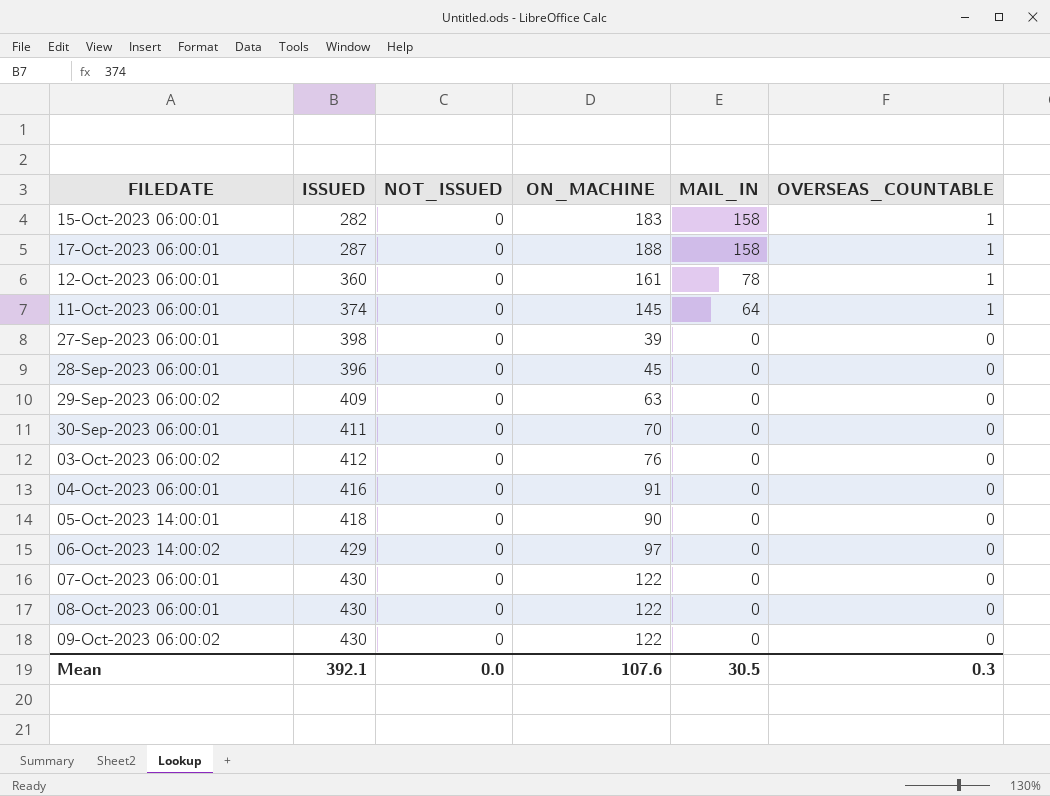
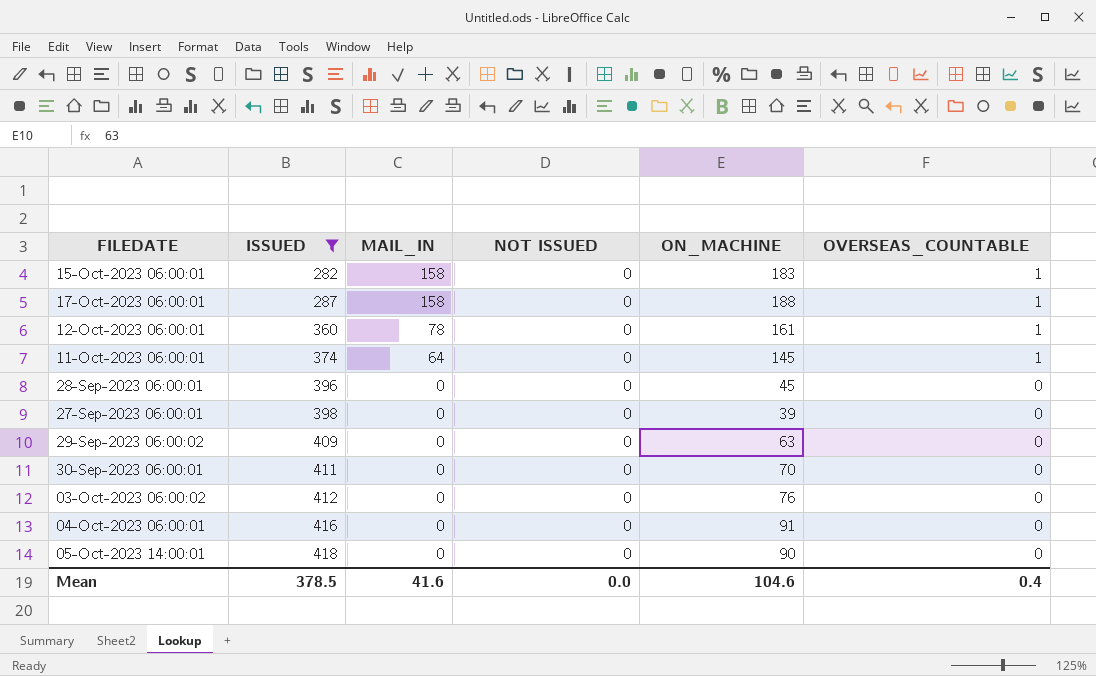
filter: none -> ISSUED <= 418
row order: MAIL_IN descending -> ISSUED ascending
column MAIL_IN | position: 5 -> 3
column name: NOT_ISSUED -> NOT ISSUED
Mean | ISSUED: 392.1 -> 378.5
Mean | MAIL_IN: 30.5 -> 41.6
Mean | ON_MACHINE: 107.6 -> 104.6
Mean | OVERSEAS_COUNTABLE: 0.3 -> 0.4

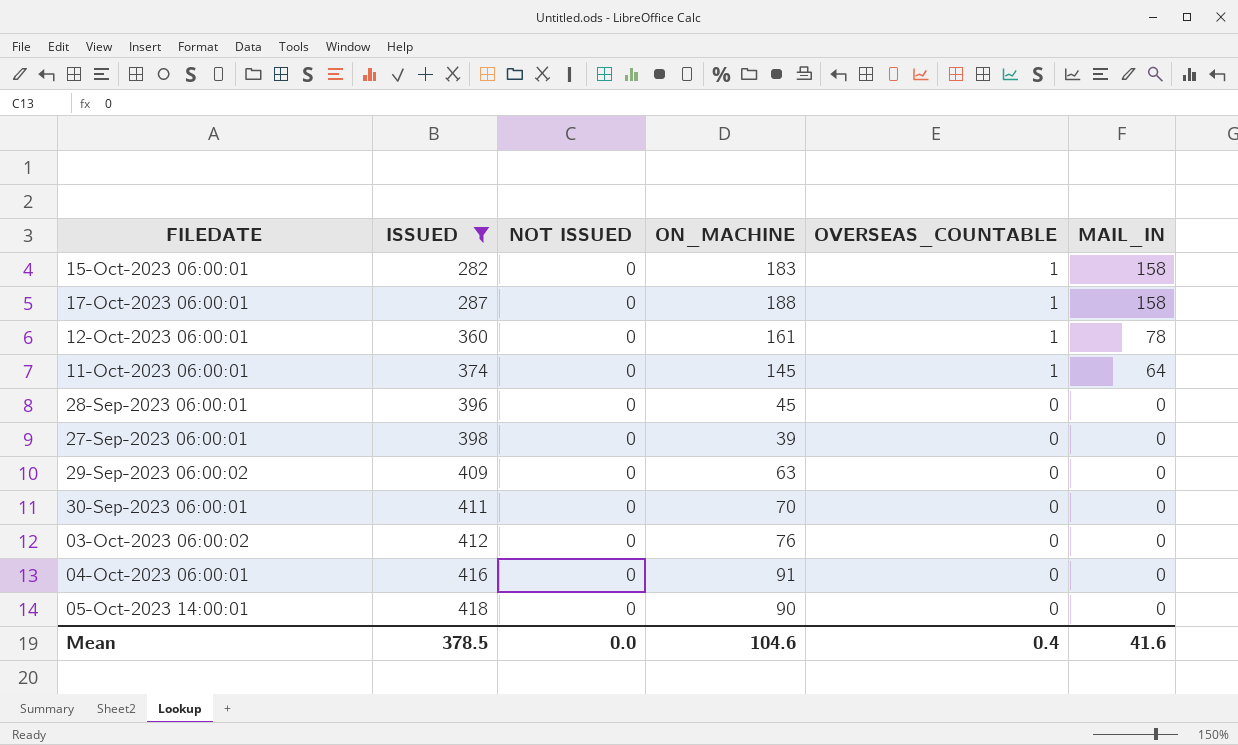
column MAIL_IN | position: 3 -> 6

